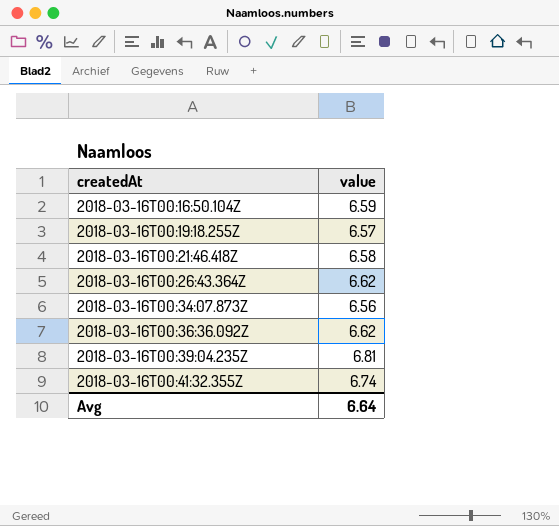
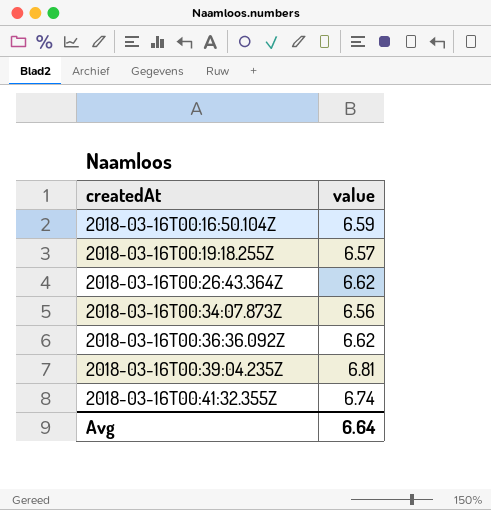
row 2018-03-16T00:21:46.418Z: 6.58 -> none

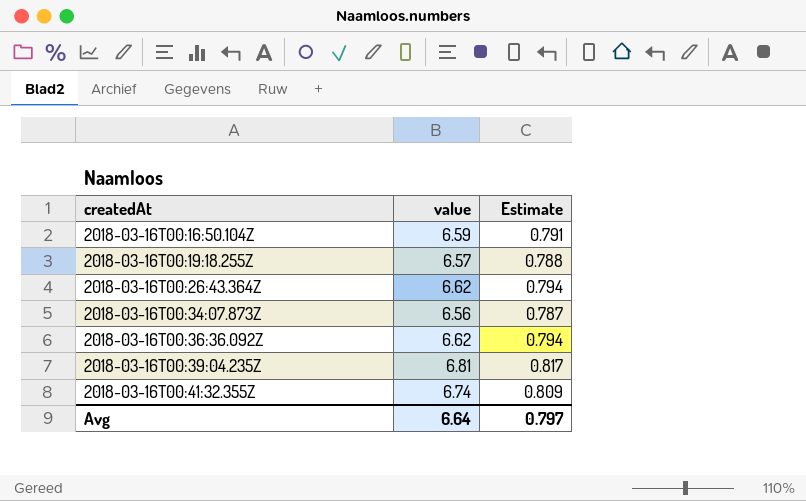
column Estimate | formula: none -> [value] * 0.12

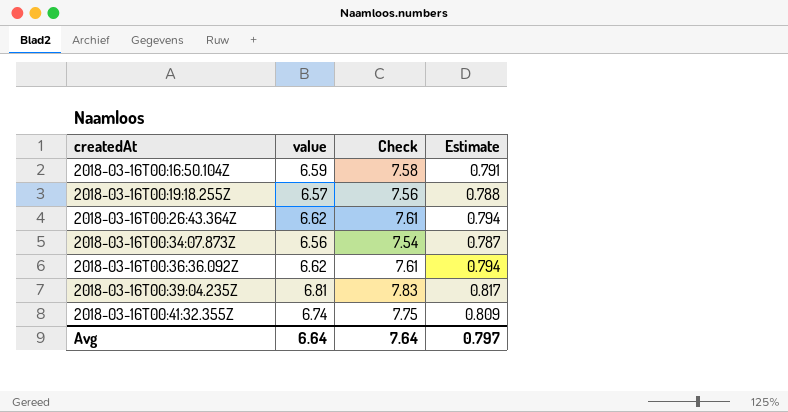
column Check | formula: none -> [value] * 1.15

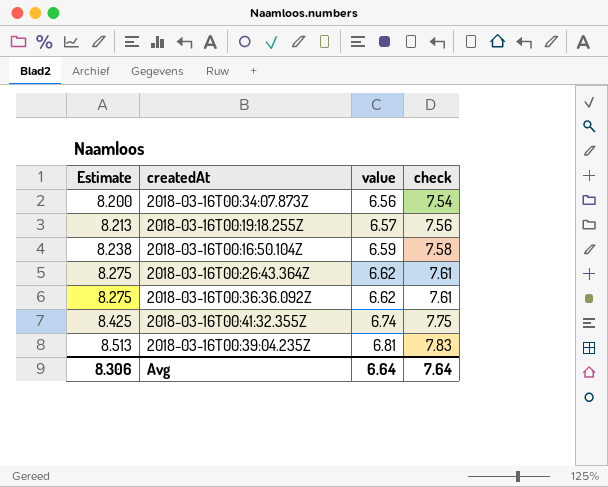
row order: createdAt ascending -> Estimate ascending
column Estimate | formula: [value] * 0.12 -> [value] * 1.25
column Estimate | position: 4 -> 1
column name: Check -> check
Avg | Estimate: 0.797 -> 8.306

